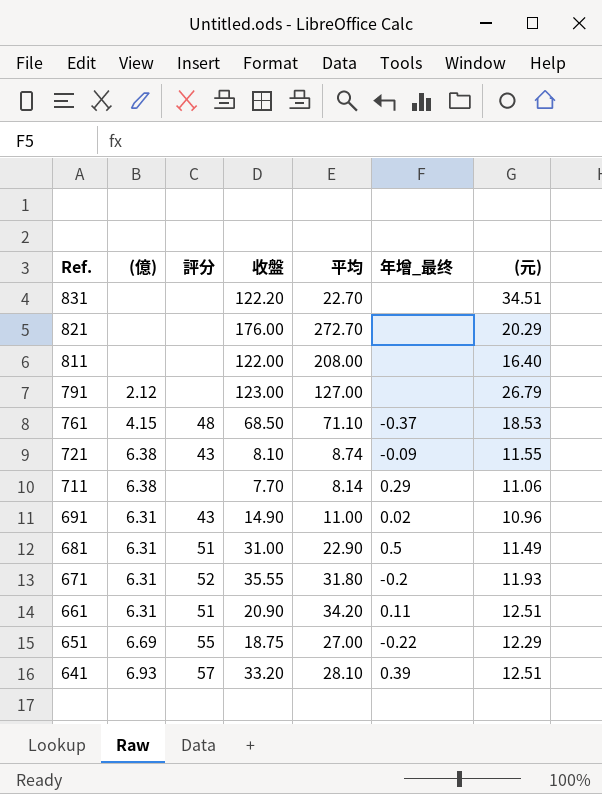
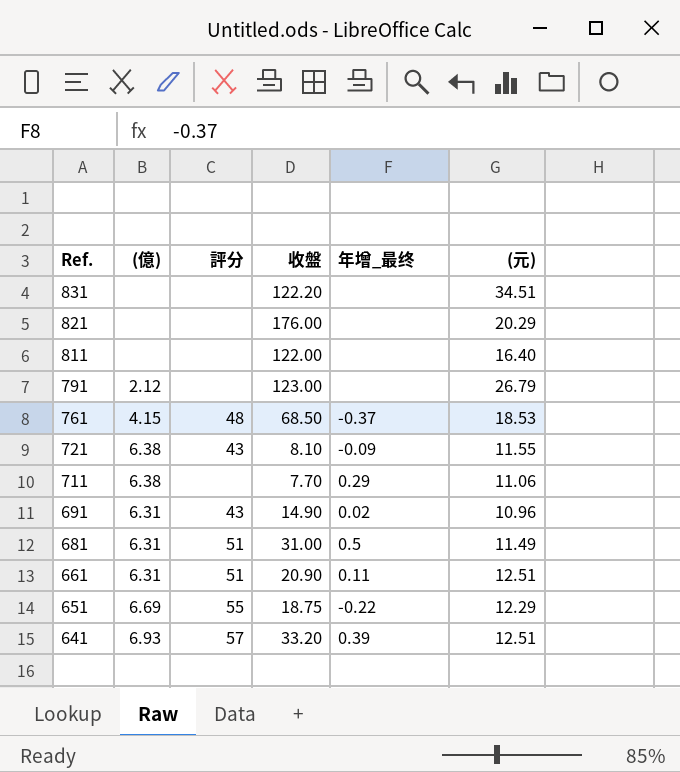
column 平均 | position: 5 -> none
row 671: 6.31 | 52 | 35.55 | 31.80 | -0.2 | 11.93 -> none

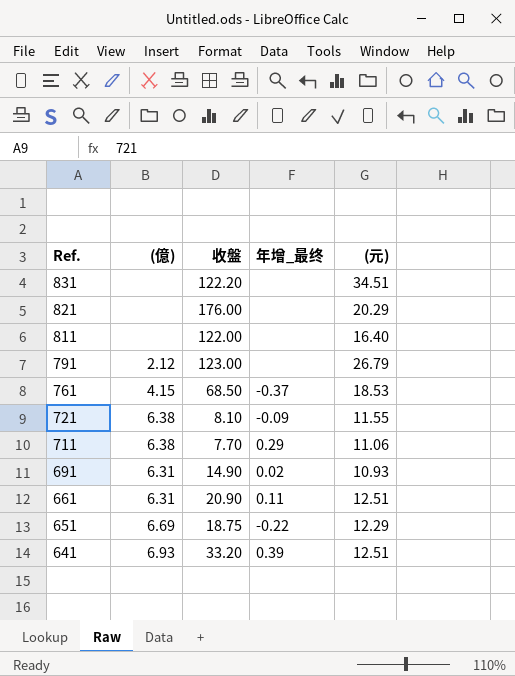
column 評分 | position: 3 -> none
row 681: 6.31 | 51 | 31.00 | 0.5 | 11.49 -> none
691 | (元): 10.96 -> 10.93

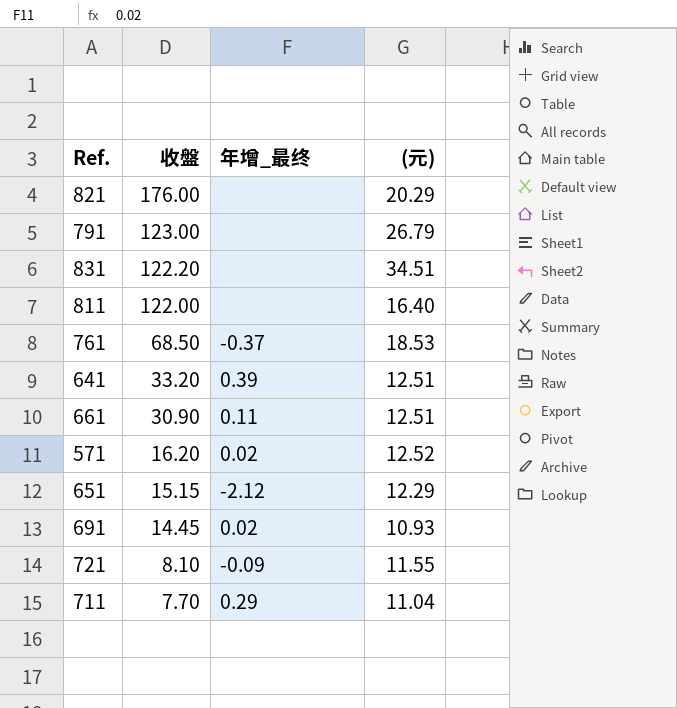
row order: Ref. descending -> 收盤 descending
column (億) | position: 2 -> none
661 | 收盤: 20.90 -> 30.90
row 571: none -> 16.20 | 0.02 | 12.52
651 | 收盤: 18.75 -> 15.15
651 | 年增_最终: -0.22 -> -2.12
691 | 收盤: 14.90 -> 14.45
711 | (元): 11.06 -> 11.04

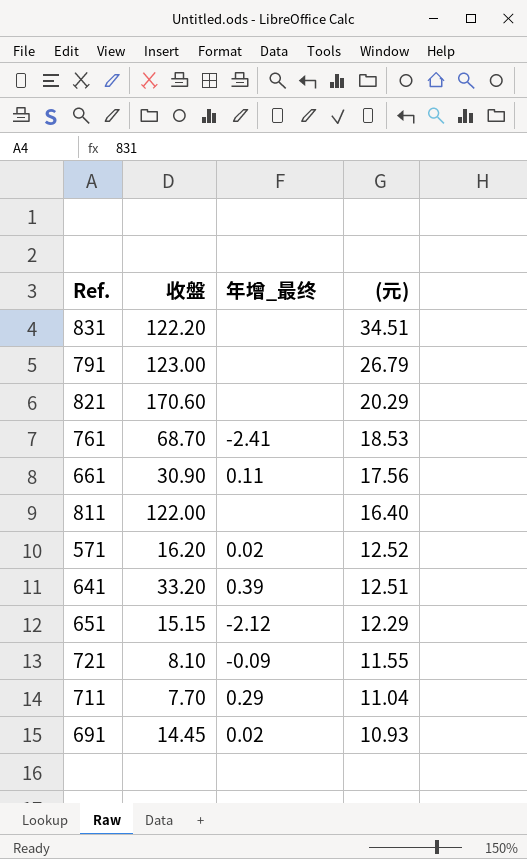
row order: 收盤 descending -> (元) descending
821 | 收盤: 176.00 -> 170.60
761 | 收盤: 68.50 -> 68.70
761 | 年增_最终: -0.37 -> -2.41
661 | (元): 12.51 -> 17.56

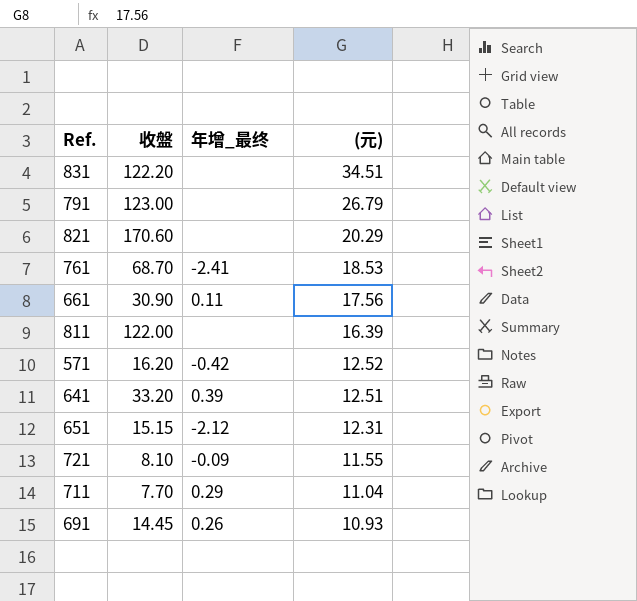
811 | (元): 16.40 -> 16.39
571 | 年增_最终: 0.02 -> -0.42
651 | (元): 12.29 -> 12.31
691 | 年增_最终: 0.02 -> 0.26

